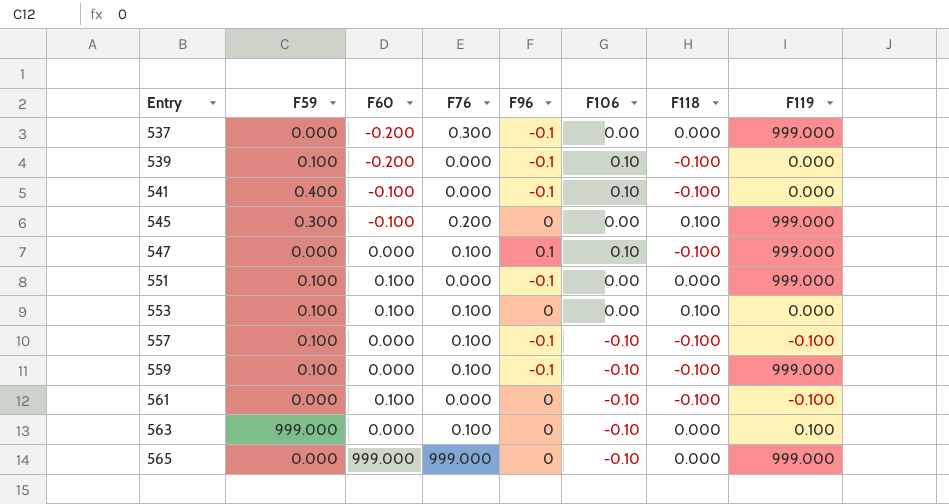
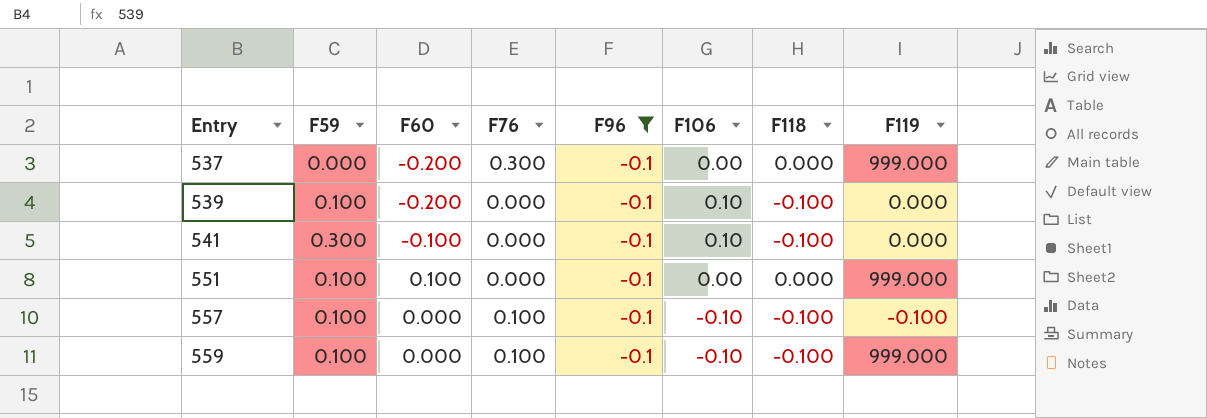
filter: none -> F96 = -0.1
541 | F59: 0.400 -> 0.300

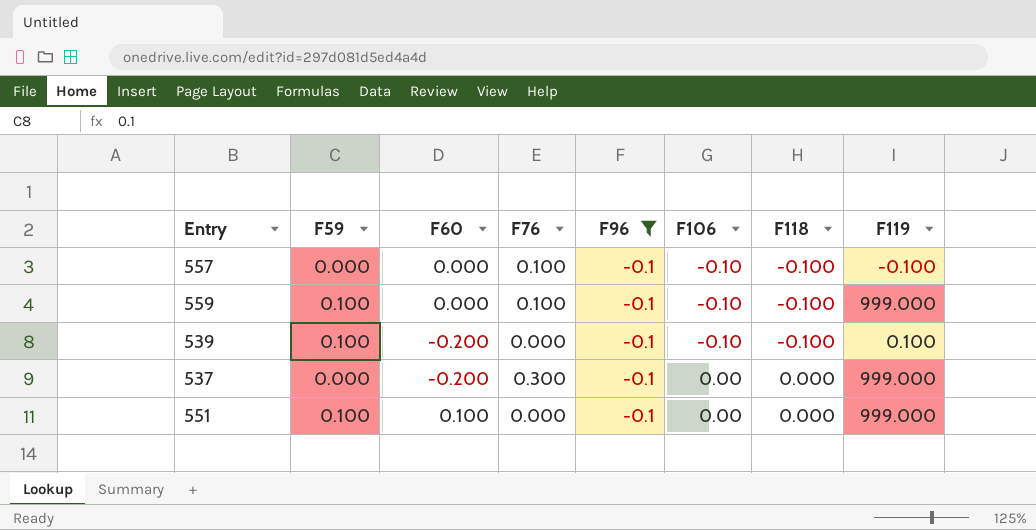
row order: Entry ascending -> F106 ascending
row 541: 0.300 | -0.100 | 0.000 | -0.1 | 0.10 | -0.100 | 0.000 -> none
557 | F59: 0.100 -> 0.000
539 | F106: 0.10 -> -0.10
539 | F119: 0.000 -> 0.100

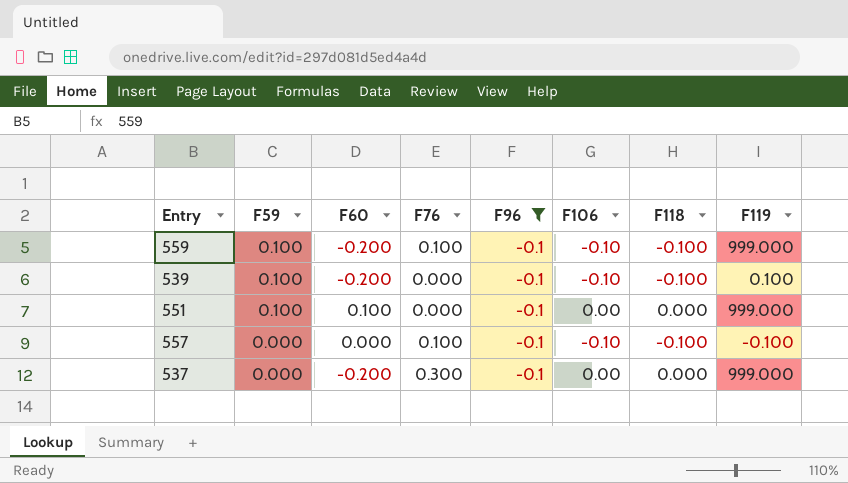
row order: F106 ascending -> F59 descending
559 | F60: 0.000 -> -0.200

